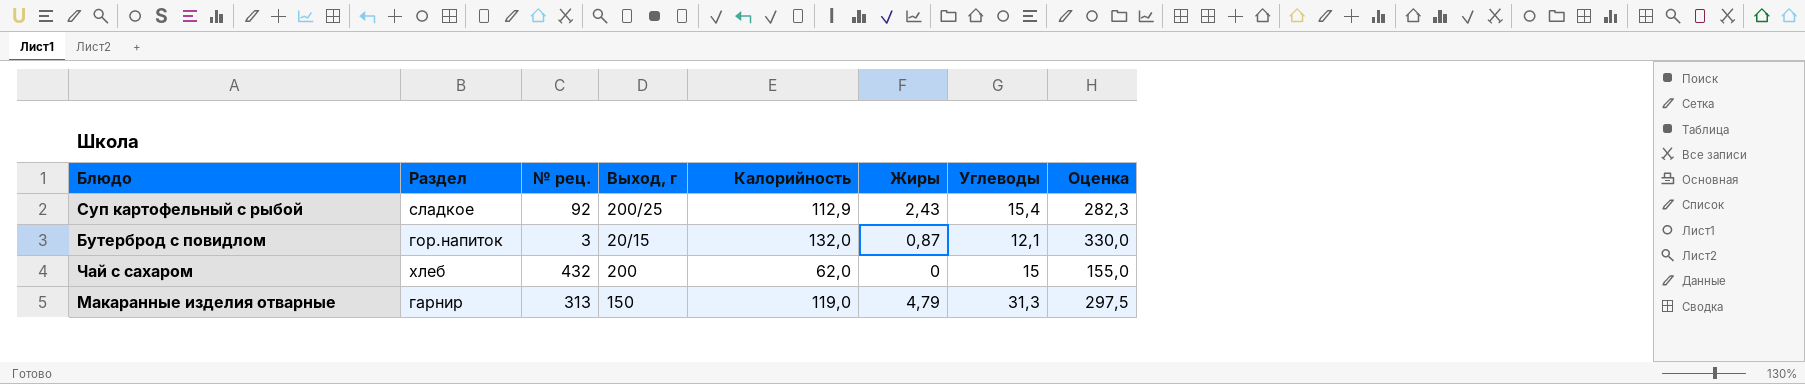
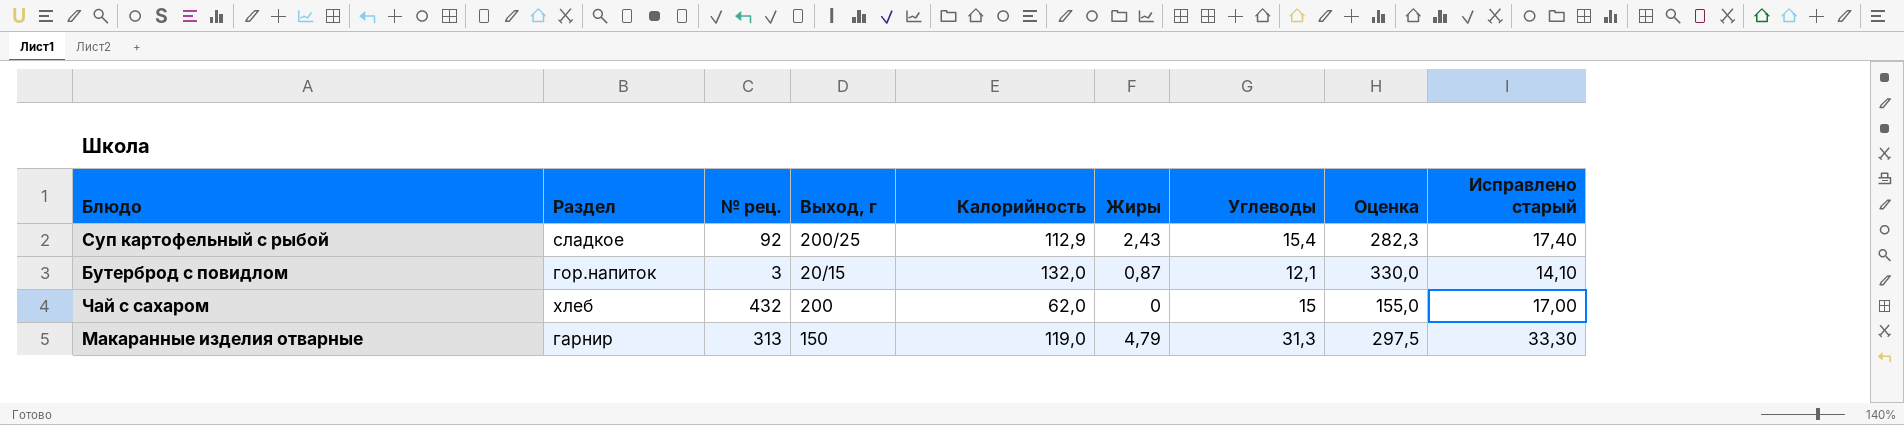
column Исправлено старый | formula: none -> [Углеводы] + 2

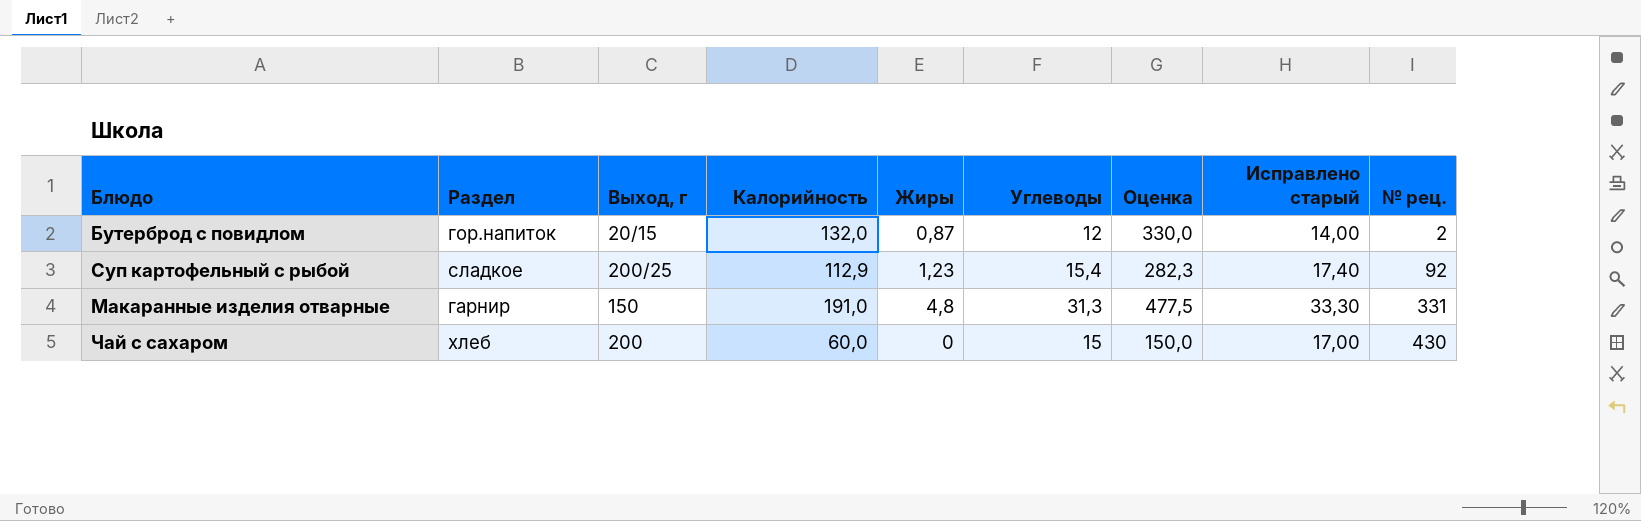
row order: none -> № рец. ascending
column № рец. | position: 3 -> 9
Бутерброд с повидлом | Углеводы: 12,1 -> 12
Бутерброд с повидлом | Исправлено старый: 14,10 -> 14,00
Бутерброд с повидлом | № рец.: 3 -> 2
Суп картофельный с рыбой | Жиры: 2,43 -> 1,23
Макаранные изделия отварные | Калорийность: 119,0 -> 191,0
Макаранные изделия отварные | Жиры: 4,79 -> 4,8
Макаранные изделия отварные | Оценка: 297,5 -> 477,5
Макаранные изделия отварные | № рец.: 313 -> 331
Чай с сахаром | Калорийность: 62,0 -> 60,0
Чай с сахаром | Оценка: 155,0 -> 150,0
Чай с сахаром | № рец.: 432 -> 430

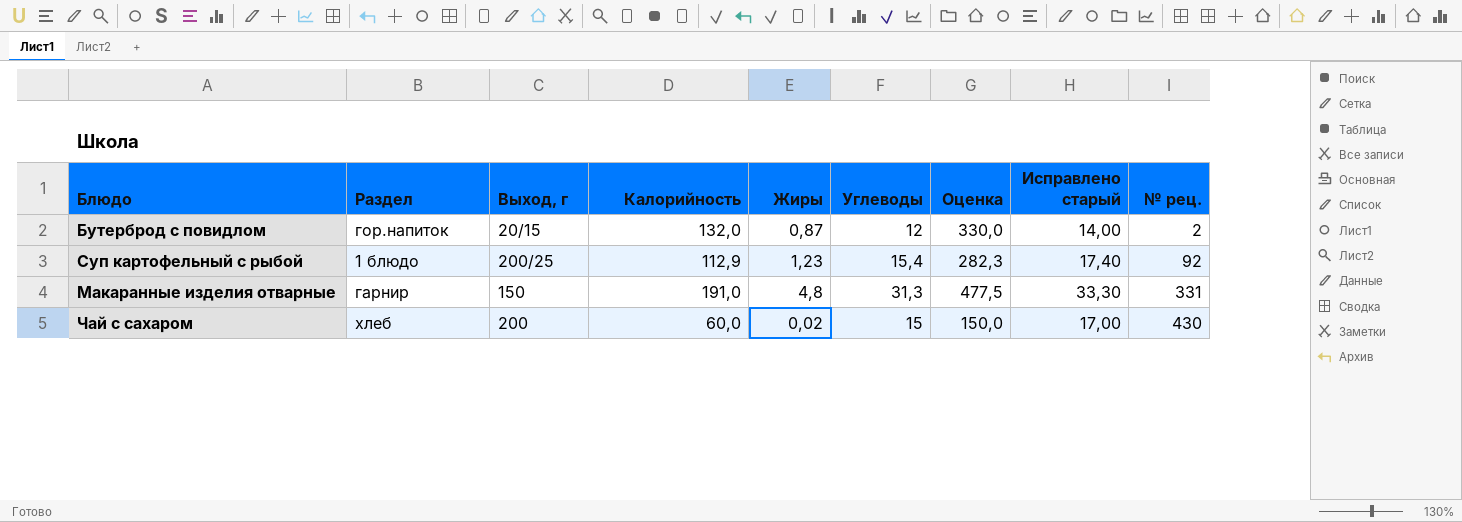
Суп картофельный с рыбой | Раздел: сладкое -> 1 блюдо
Чай с сахаром | Жиры: 0 -> 0,02

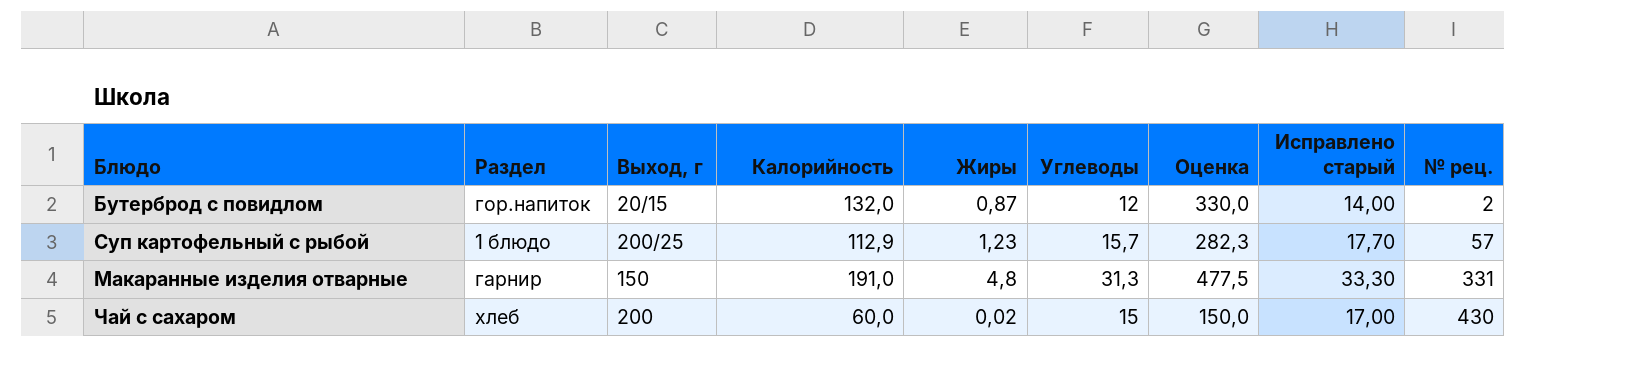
Суп картофельный с рыбой | Углеводы: 15,4 -> 15,7
Суп картофельный с рыбой | Исправлено старый: 17,40 -> 17,70
Суп картофельный с рыбой | № рец.: 92 -> 57

